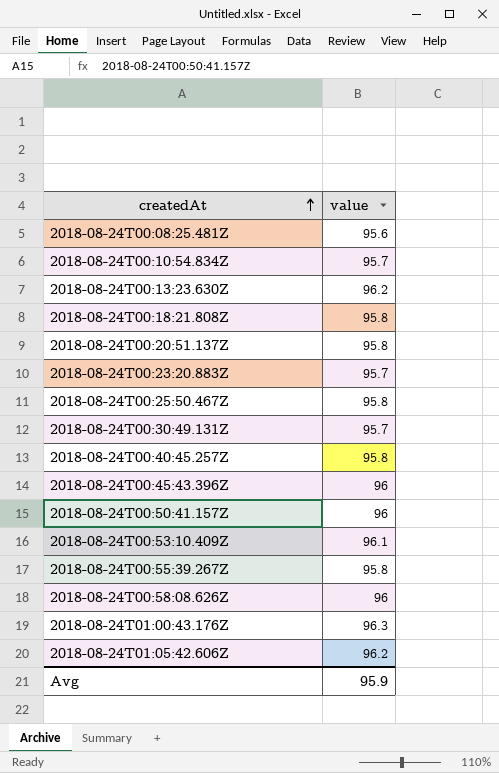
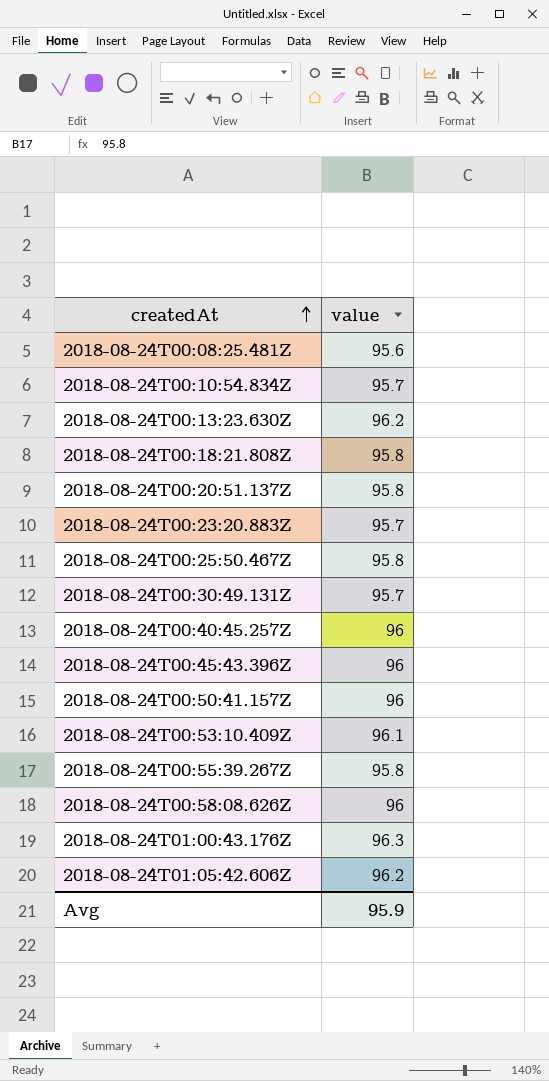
2018-08-24T00:40:45.257Z | value: 95.8 -> 96

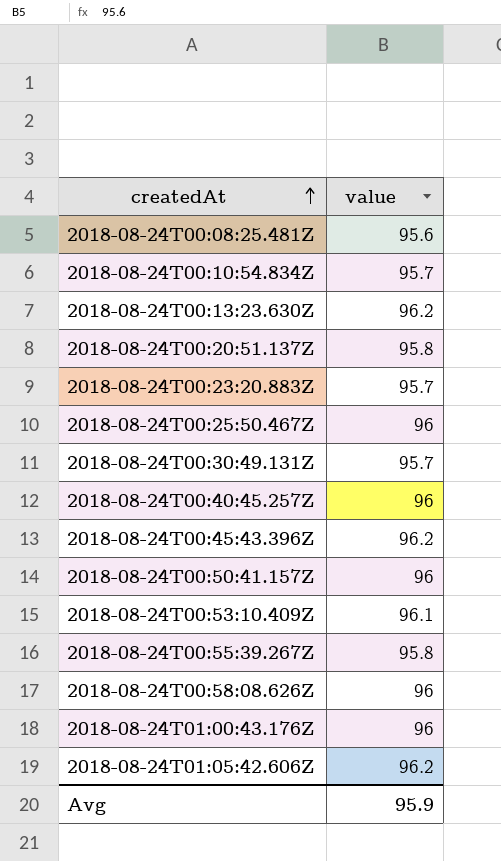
row 2018-08-24T00:18:21.808Z: 95.8 -> none
2018-08-24T00:25:50.467Z | value: 95.8 -> 96
2018-08-24T00:45:43.396Z | value: 96 -> 96.2
2018-08-24T01:00:43.176Z | value: 96.3 -> 96

